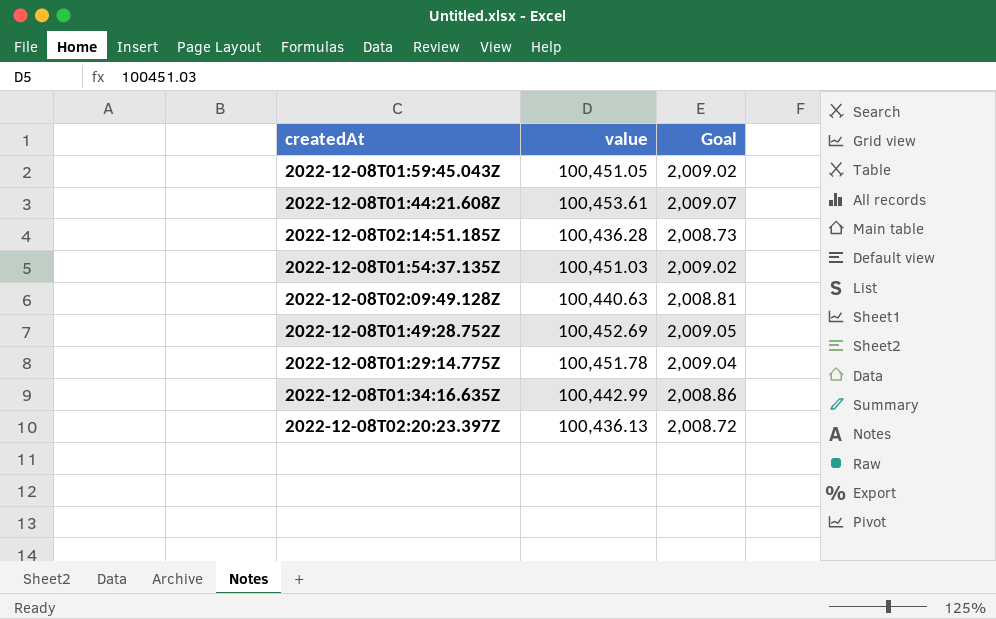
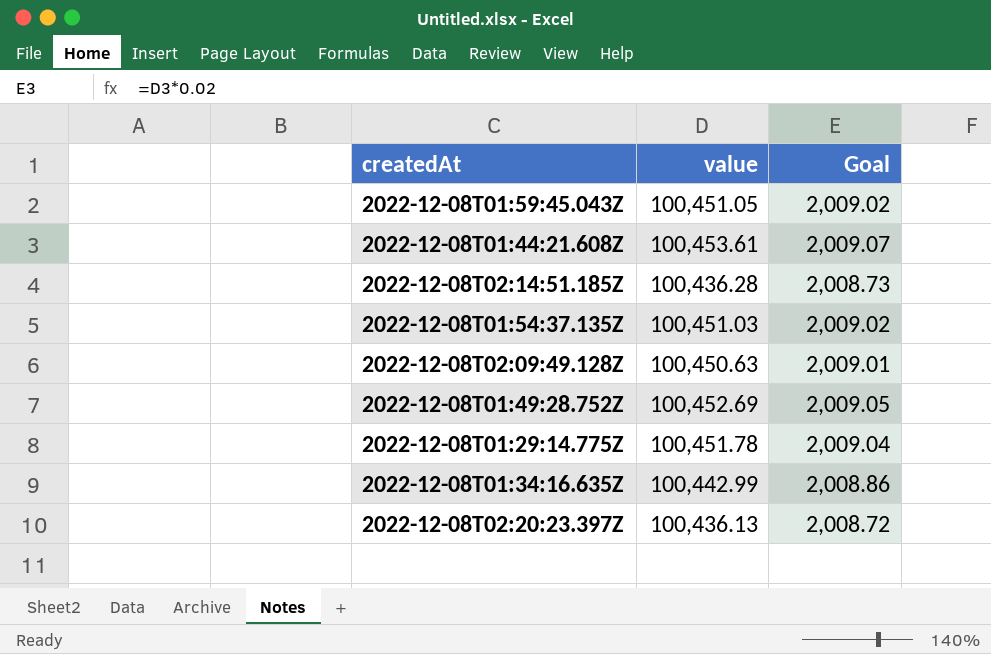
2022-12-08T02:09:49.128Z | value: 100,440.63 -> 100,450.63
2022-12-08T02:09:49.128Z | Goal: 2,008.81 -> 2,009.01

